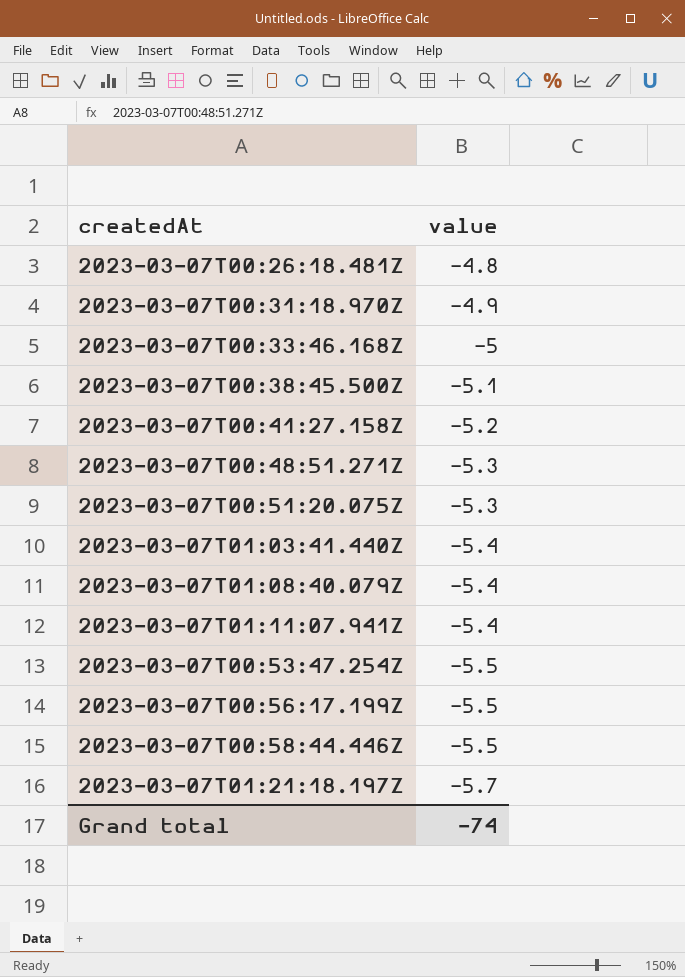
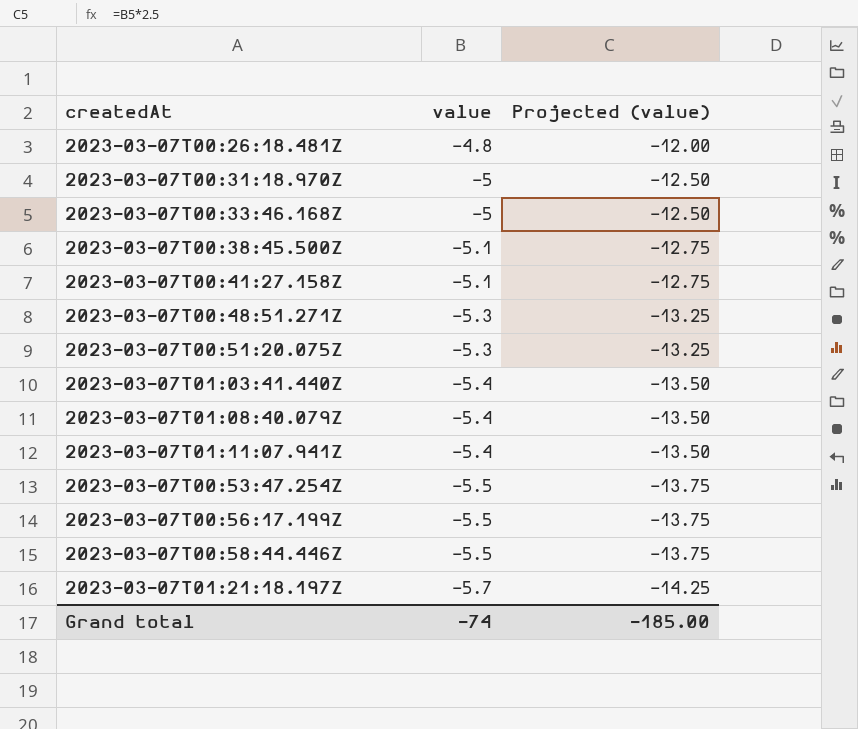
column Projected (value) | formula: none -> [value] * 2.5
2023-03-07T00:31:18.970Z | value: -4.9 -> -5
2023-03-07T00:41:27.158Z | value: -5.2 -> -5.1

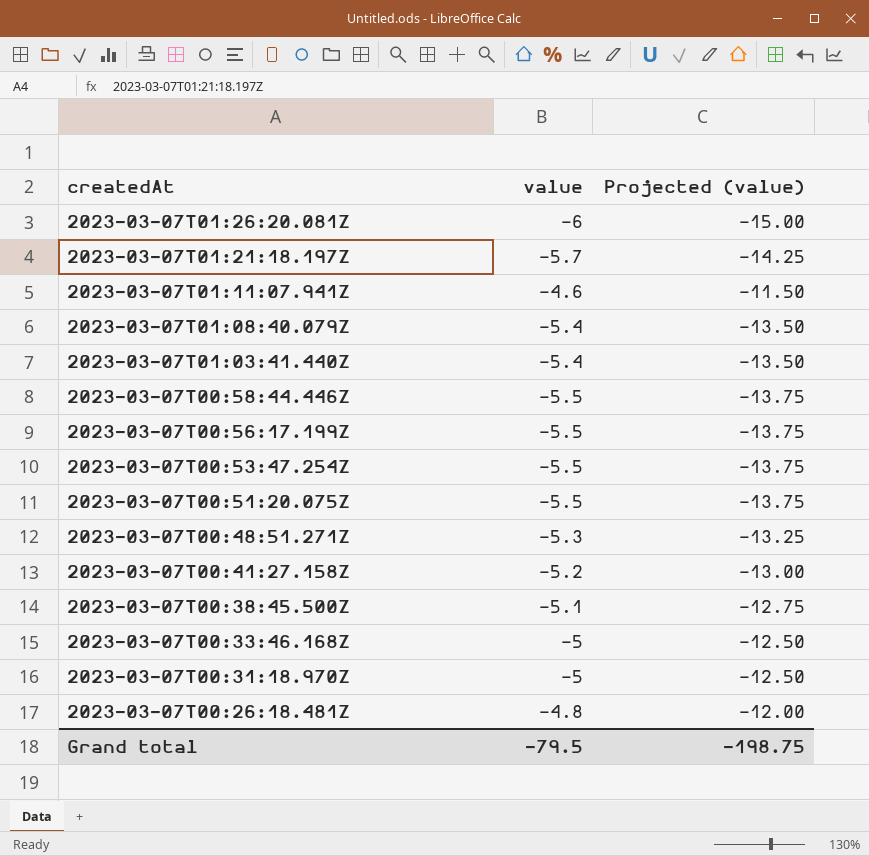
row order: value descending -> createdAt descending
row 2023-03-07T01:26:20.081Z: none -> -6 | -15.00
2023-03-07T01:11:07.941Z | value: -5.4 -> -4.6
2023-03-07T01:11:07.941Z | Projected (value): -13.50 -> -11.50
2023-03-07T00:51:20.075Z | value: -5.3 -> -5.5
2023-03-07T00:51:20.075Z | Projected (value): -13.25 -> -13.75
2023-03-07T00:41:27.158Z | value: -5.1 -> -5.2
2023-03-07T00:41:27.158Z | Projected (value): -12.75 -> -13.00
Grand total | value: -74 -> -79.5
Grand total | Projected (value): -185.00 -> -198.75

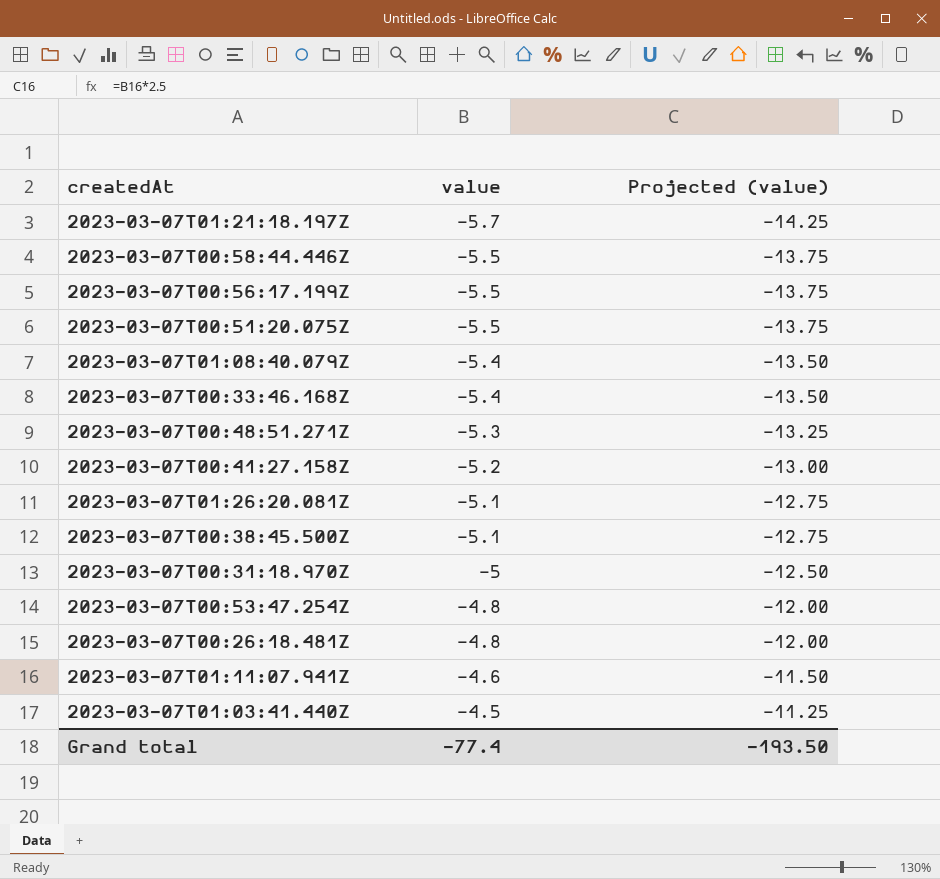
row order: createdAt descending -> value ascending
2023-03-07T00:33:46.168Z | value: -5 -> -5.4
2023-03-07T00:33:46.168Z | Projected (value): -12.50 -> -13.50
2023-03-07T01:26:20.081Z | value: -6 -> -5.1
2023-03-07T01:26:20.081Z | Projected (value): -15.00 -> -12.75
2023-03-07T00:53:47.254Z | value: -5.5 -> -4.8
2023-03-07T00:53:47.254Z | Projected (value): -13.75 -> -12.00
2023-03-07T01:03:41.440Z | value: -5.4 -> -4.5
2023-03-07T01:03:41.440Z | Projected (value): -13.50 -> -11.25
Grand total | value: -79.5 -> -77.4
Grand total | Projected (value): -198.75 -> -193.50

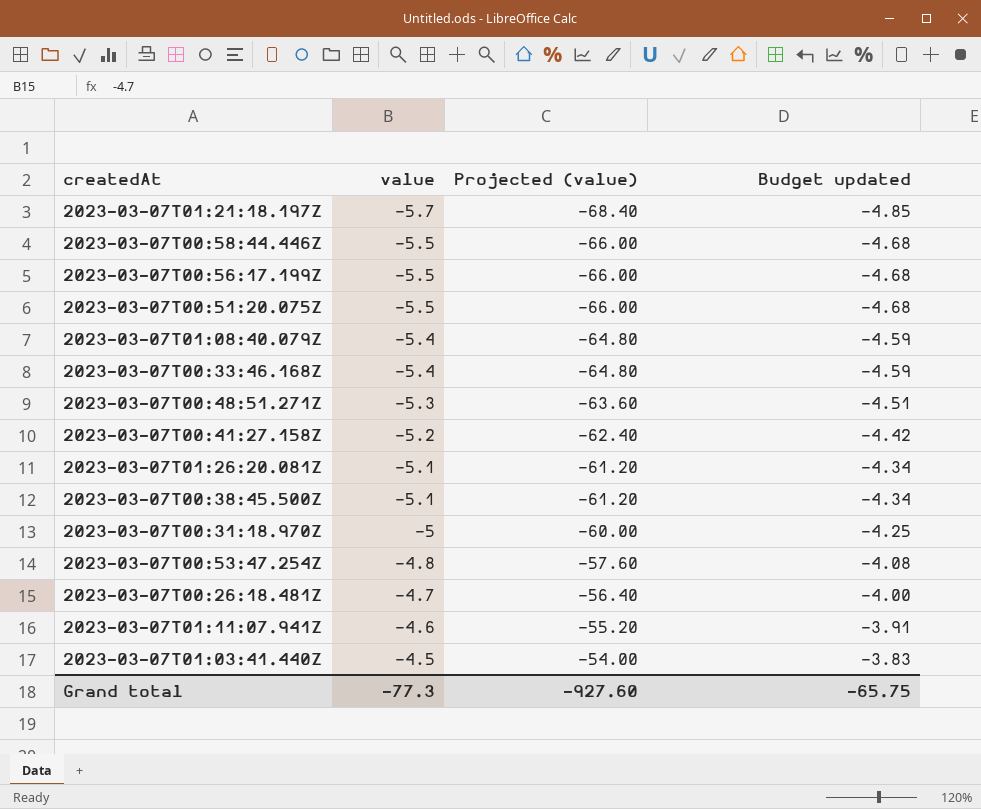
column Projected (value) | formula: [value] * 2.5 -> [value] * 12
column Budget updated | formula: none -> [value] * 0.85
2023-03-07T00:26:18.481Z | value: -4.8 -> -4.7
Grand total | value: -77.4 -> -77.3
Grand total | Projected (value): -193.50 -> -927.60

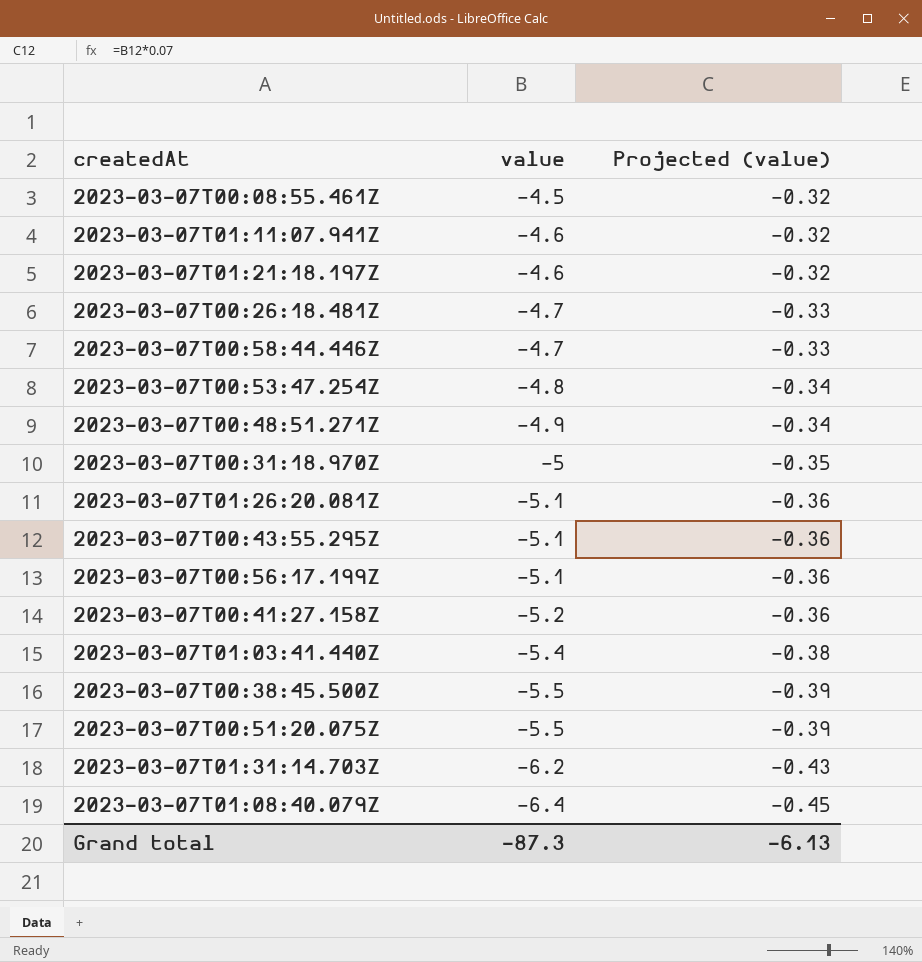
row order: value ascending -> value descending
column Budget updated | formula: [value] * 0.85 -> none
column Projected (value) | formula: [value] * 12 -> [value] * 0.07
row 2023-03-07T00:33:46.168Z: -5.4 | -64.80 | -4.59 -> none
row 2023-03-07T00:08:55.461Z: none -> -4.5 | -0.32
2023-03-07T01:21:18.197Z | value: -5.7 -> -4.6
2023-03-07T00:58:44.446Z | value: -5.5 -> -4.7
2023-03-07T00:48:51.271Z | value: -5.3 -> -4.9
row 2023-03-07T00:43:55.295Z: none -> -5.1 | -0.36
2023-03-07T00:56:17.199Z | value: -5.5 -> -5.1
2023-03-07T01:03:41.440Z | value: -4.5 -> -5.4
2023-03-07T00:38:45.500Z | value: -5.1 -> -5.5
row 2023-03-07T01:31:14.703Z: none -> -6.2 | -0.43
2023-03-07T01:08:40.079Z | value: -5.4 -> -6.4
Grand total | value: -77.3 -> -87.3
Grand total | Projected (value): -927.60 -> -6.13

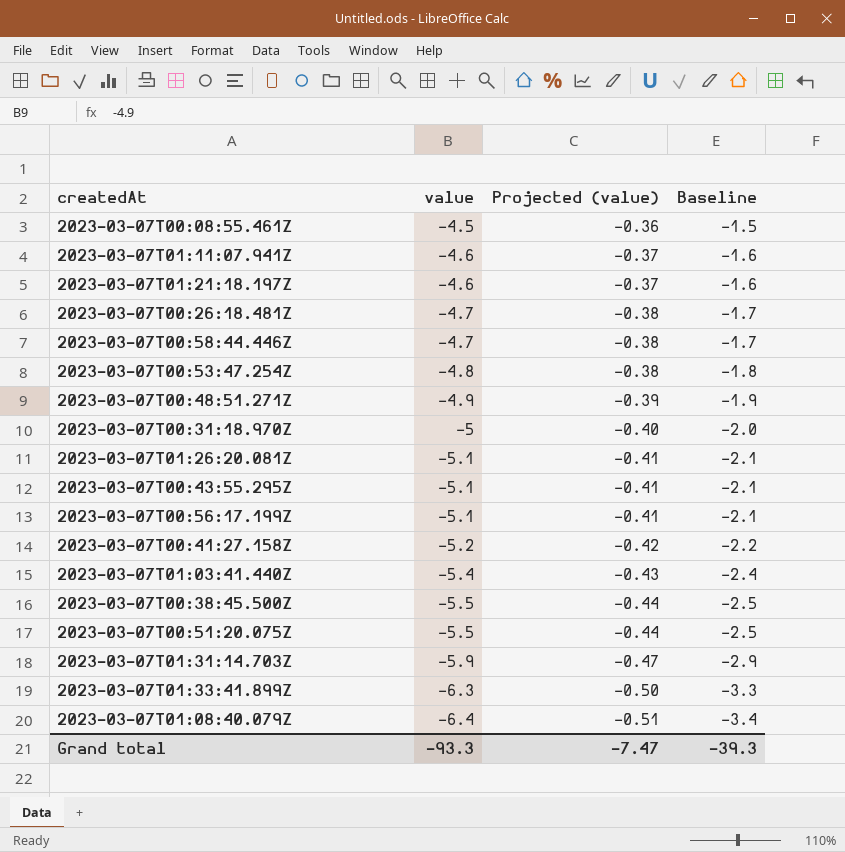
column Projected (value) | formula: [value] * 0.07 -> [value] * 0.08
column Baseline | formula: none -> [value] + 3
2023-03-07T01:31:14.703Z | value: -6.2 -> -5.9
row 2023-03-07T01:33:41.899Z: none -> -6.3 | -0.50 | -3.3
Grand total | value: -87.3 -> -93.3
Grand total | Projected (value): -6.13 -> -7.47

